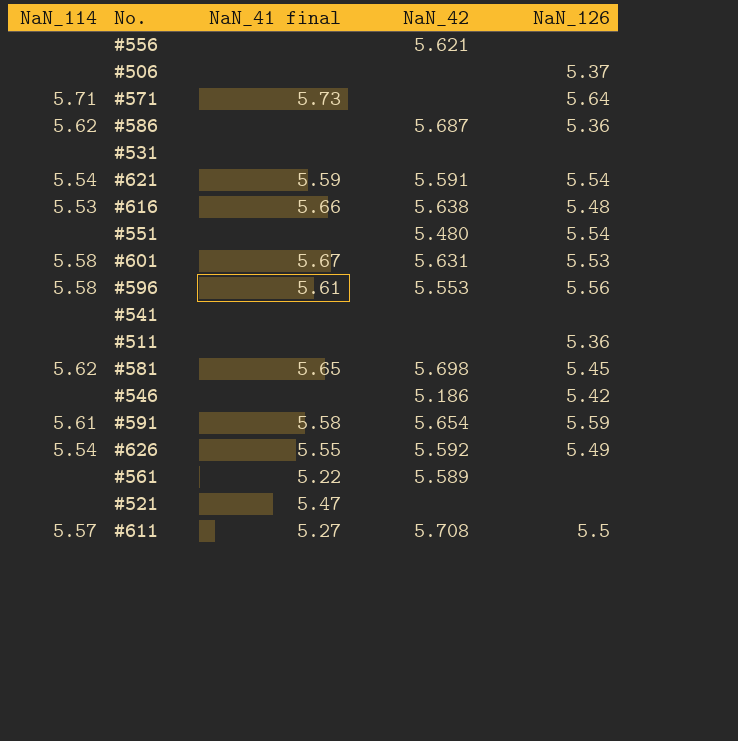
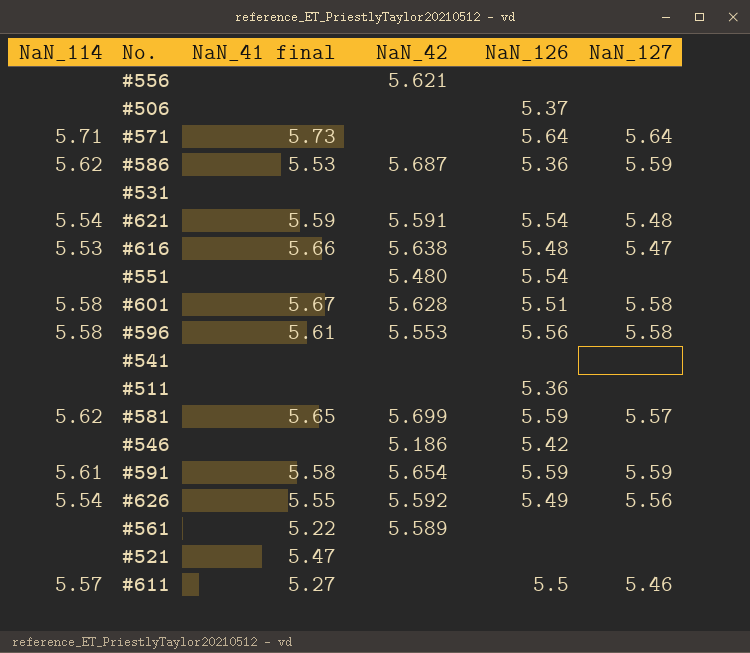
column NaN_127 | position: none -> 6
#586 | NaN_41 final: none -> 5.53
#601 | NaN_42: 5.631 -> 5.628
#601 | NaN_126: 5.53 -> 5.51
#581 | NaN_42: 5.698 -> 5.699
#581 | NaN_126: 5.45 -> 5.59
#611 | NaN_42: 5.708 -> none

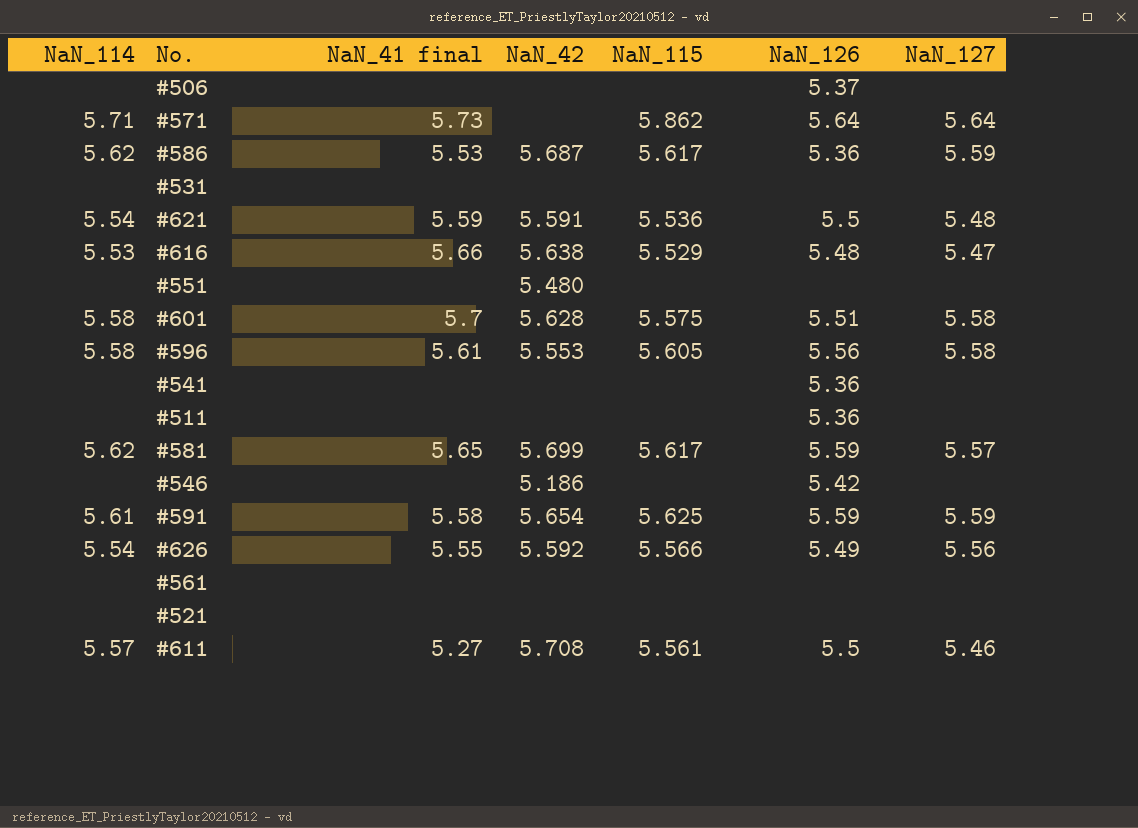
column NaN_115 | position: none -> 5
row #556: none | none | 5.621 | none | none -> none
#621 | NaN_126: 5.54 -> 5.5
#551 | NaN_126: 5.54 -> none
#601 | NaN_41 final: 5.67 -> 5.7
#541 | NaN_126: none -> 5.36
#561 | NaN_41 final: 5.22 -> none
#561 | NaN_42: 5.589 -> none
#521 | NaN_41 final: 5.47 -> none
#611 | NaN_42: none -> 5.708

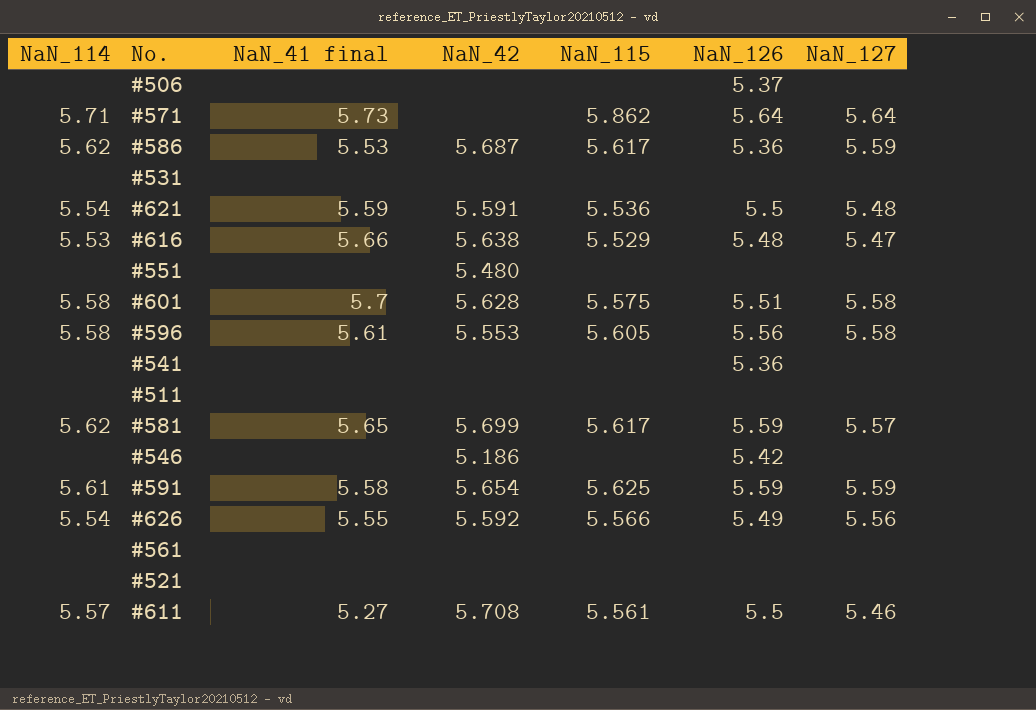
#511 | NaN_126: 5.36 -> none

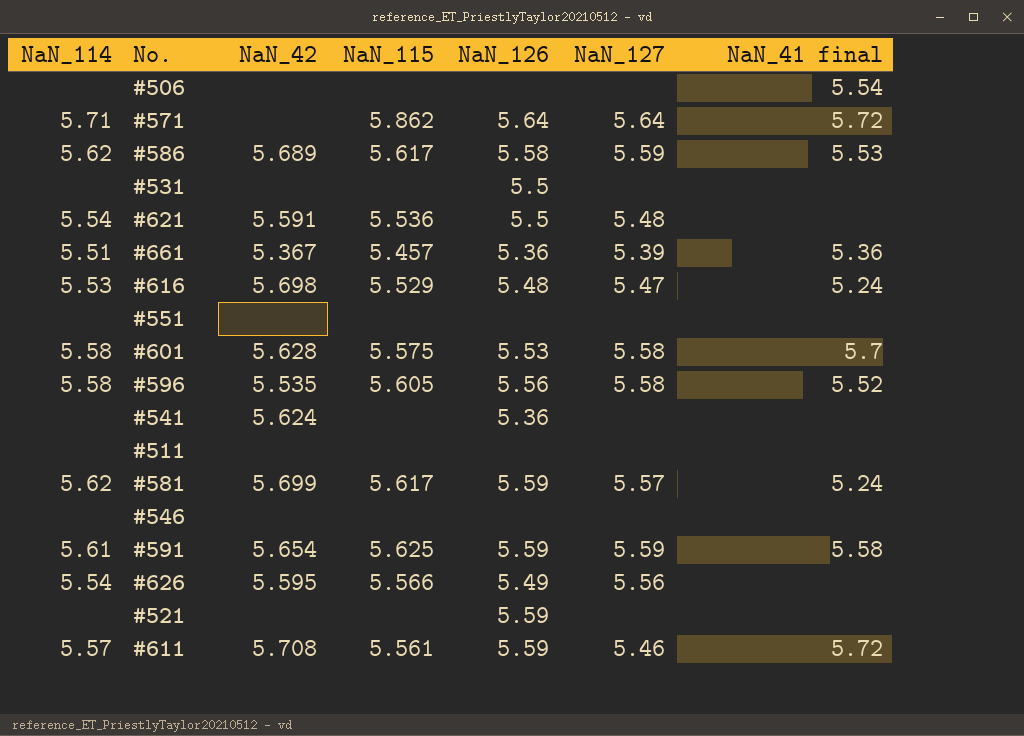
column NaN_41 final | position: 3 -> 7
row #561: none | none | none | none | none | none -> none
#506 | NaN_126: 5.37 -> none
#506 | NaN_41 final: none -> 5.54
#571 | NaN_41 final: 5.73 -> 5.72
#586 | NaN_42: 5.687 -> 5.689
#586 | NaN_126: 5.36 -> 5.58
#531 | NaN_126: none -> 5.5
#621 | NaN_41 final: 5.59 -> none
row #661: none -> 5.51 | 5.367 | 5.457 | 5.36 | 5.39 | 5.36
#616 | NaN_42: 5.638 -> 5.698
#616 | NaN_41 final: 5.66 -> 5.24
#551 | NaN_42: 5.480 -> none
#601 | NaN_126: 5.51 -> 5.53
#596 | NaN_42: 5.553 -> 5.535
#596 | NaN_41 final: 5.61 -> 5.52
#541 | NaN_42: none -> 5.624
#581 | NaN_41 final: 5.65 -> 5.24
#546 | NaN_42: 5.186 -> none
#546 | NaN_126: 5.42 -> none
#626 | NaN_42: 5.592 -> 5.595
#626 | NaN_41 final: 5.55 -> none
#521 | NaN_126: none -> 5.59
#611 | NaN_126: 5.5 -> 5.59
#611 | NaN_41 final: 5.27 -> 5.72

